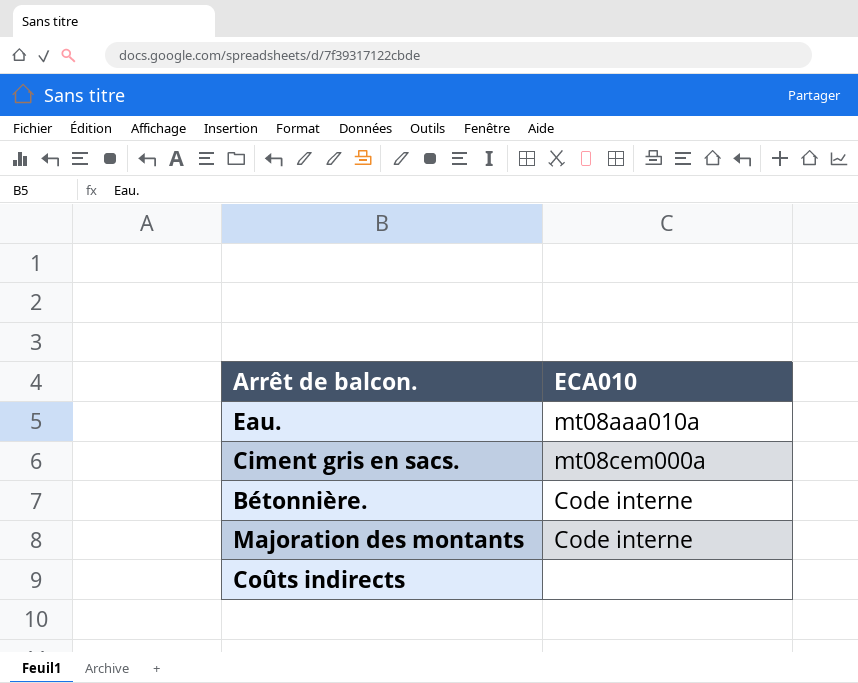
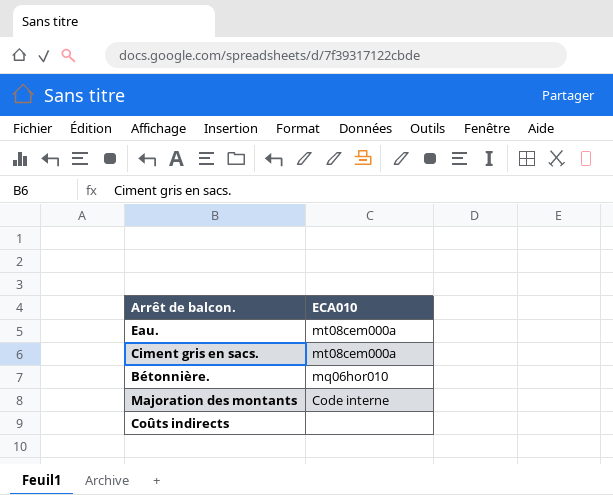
Eau. | ECA010: mt08aaa010a -> mt08cem000a
Bétonnière. | ECA010: Code interne -> mq06hor010

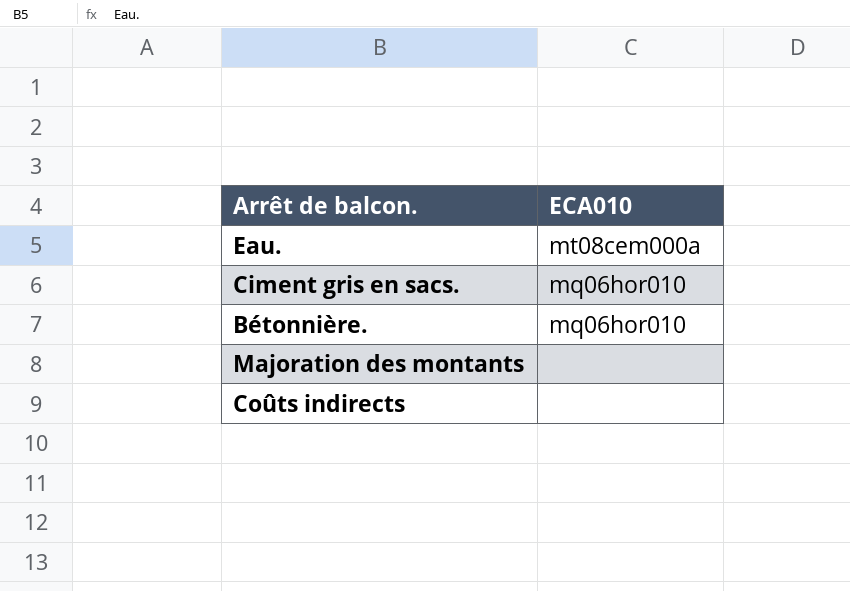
Ciment gris en sacs. | ECA010: mt08cem000a -> mq06hor010
Majoration des montants | ECA010: Code interne -> none

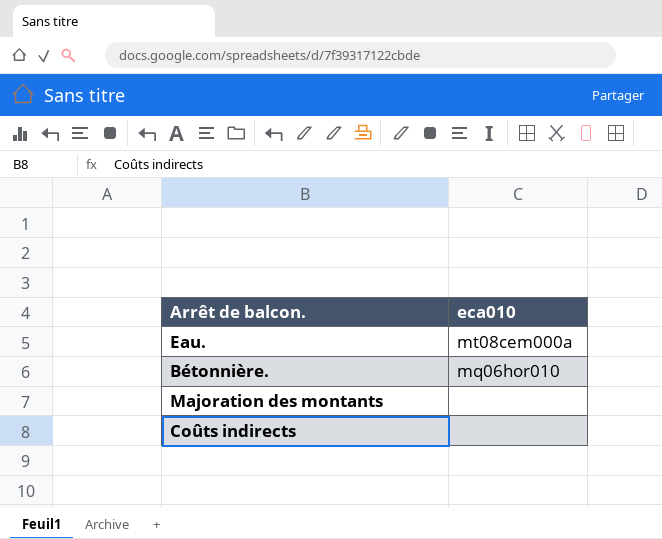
column name: ECA010 -> eca010
row Ciment gris en sacs.: mq06hor010 -> none

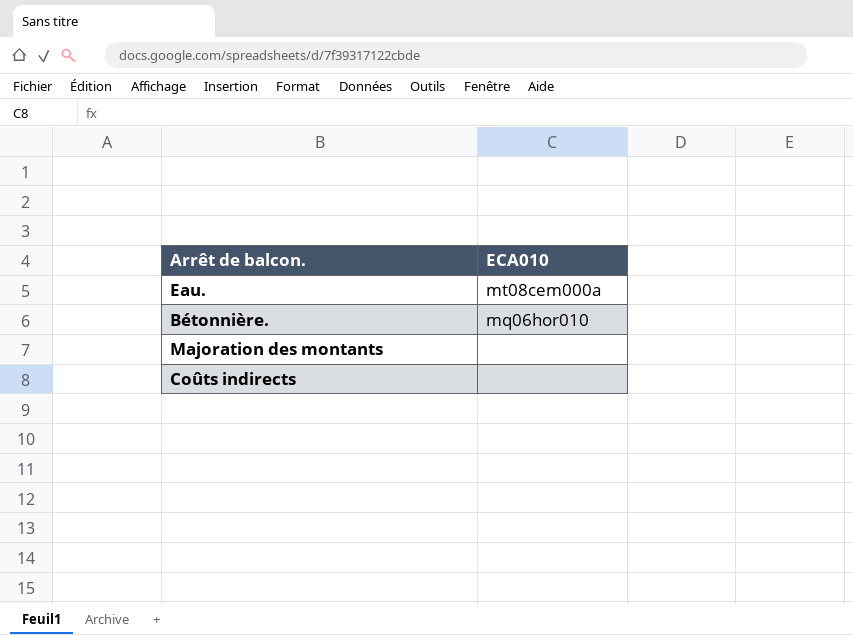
column name: eca010 -> ECA010

